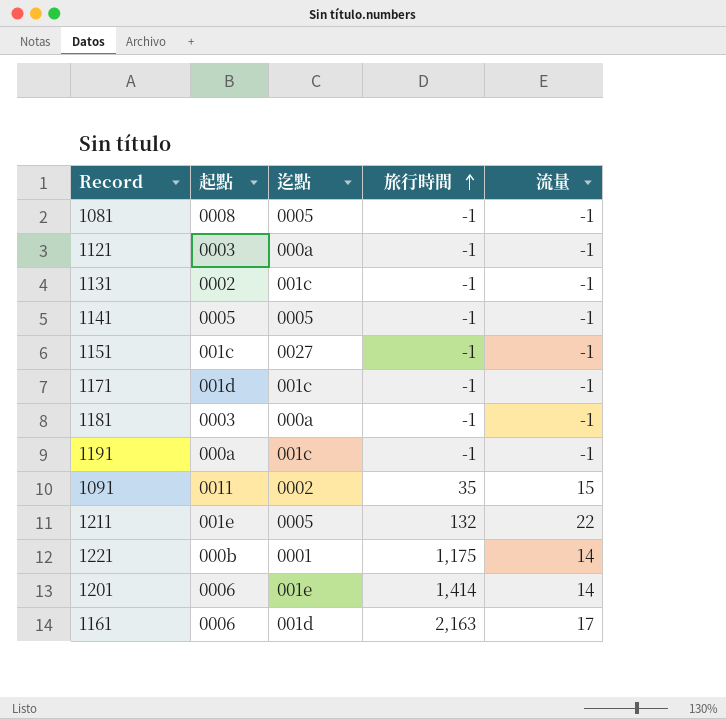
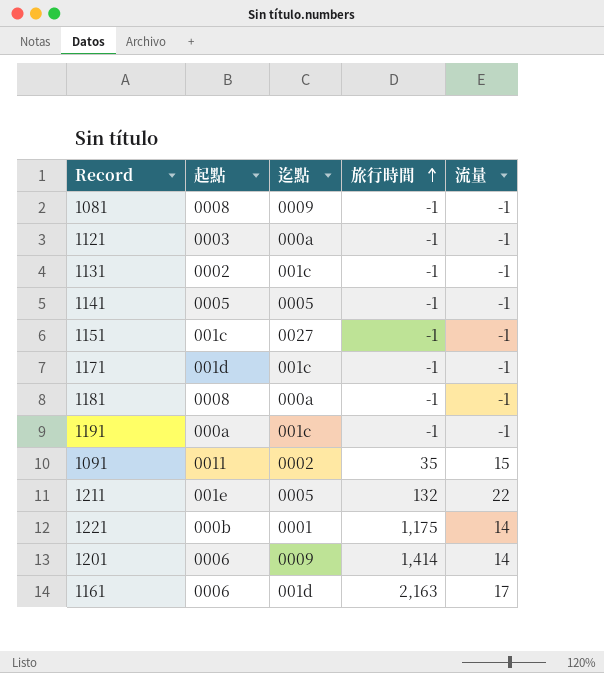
1081 | 迄點: 0005 -> 0009
1181 | 起點: 0003 -> 0008
1201 | 迄點: 001e -> 0009

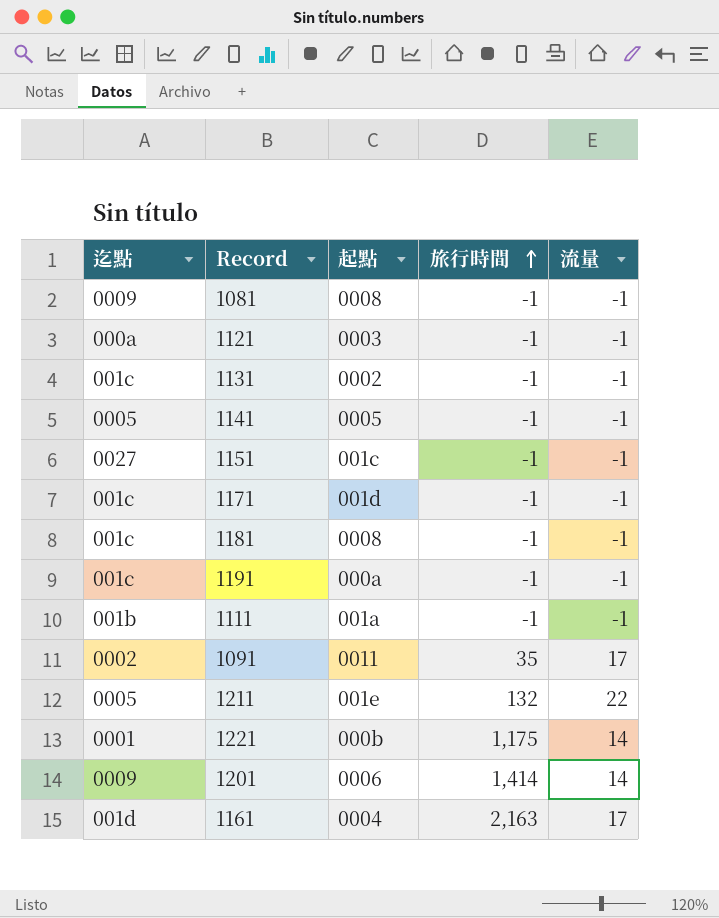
column 迄點 | position: 3 -> 1
1181 | 迄點: 000a -> 001c
row 1111: none -> 001b | 001a | -1 | -1
1091 | 流量: 15 -> 17
1161 | 起點: 0006 -> 0004

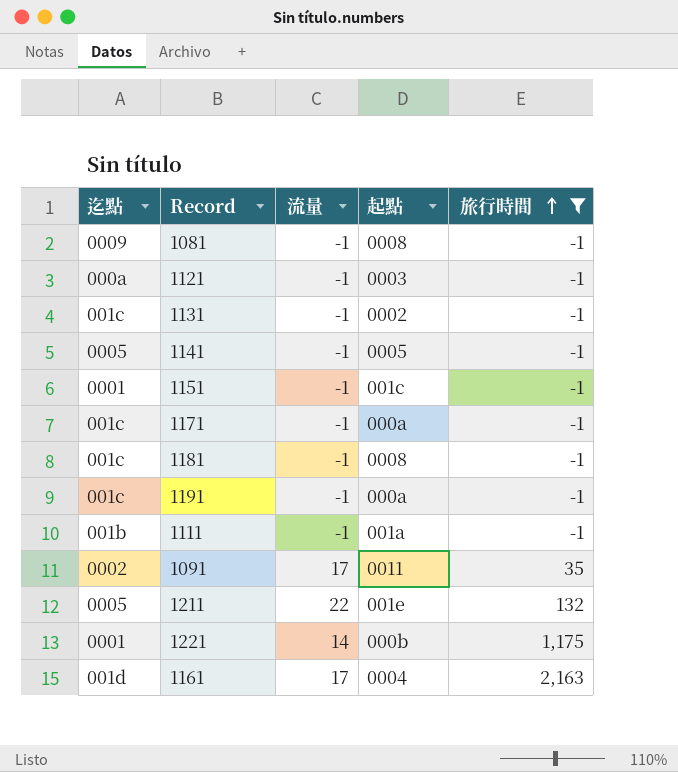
filter: none -> 旅行時間 != 1,414
column 流量 | position: 5 -> 3
1151 | 迄點: 0027 -> 0001
1171 | 起點: 001d -> 000a

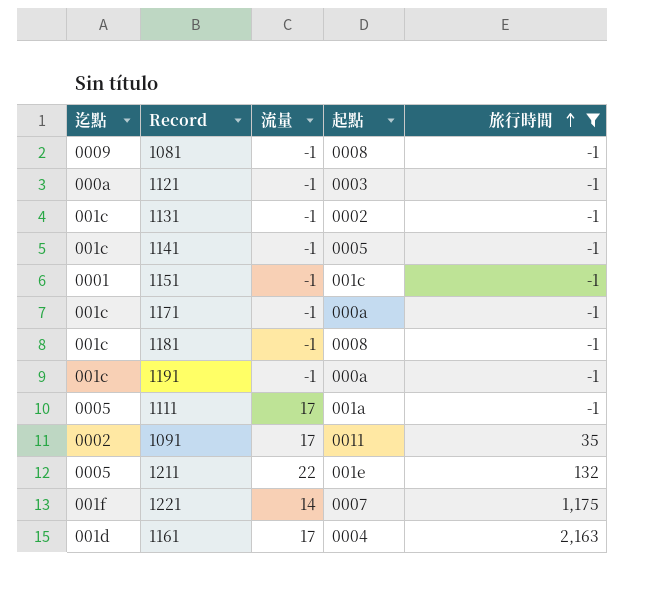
1141 | 迄點: 0005 -> 001c
1111 | 迄點: 001b -> 0005
1111 | 流量: -1 -> 17
1221 | 迄點: 0001 -> 001f
1221 | 起點: 000b -> 0007

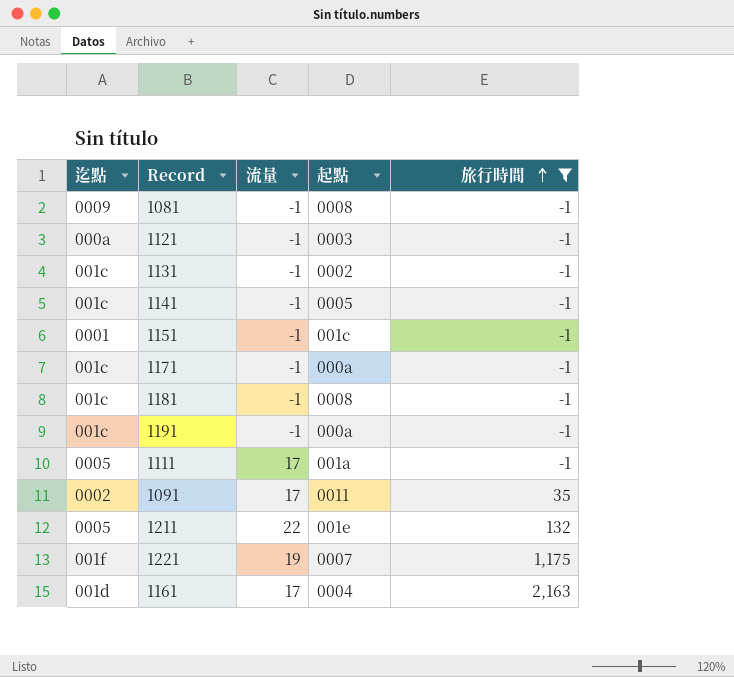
1221 | 流量: 14 -> 19

